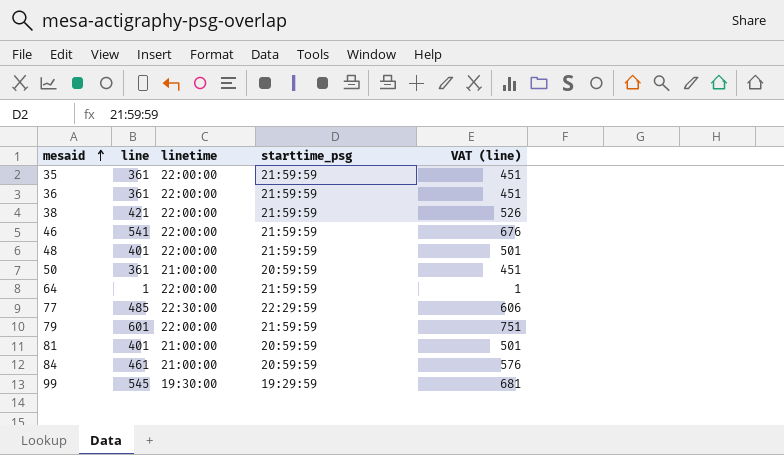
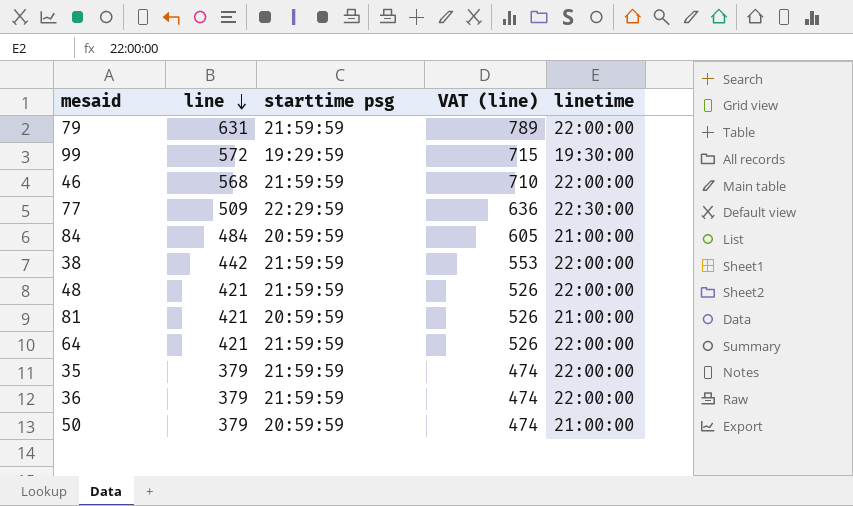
row order: mesaid ascending -> line descending
column name: starttime_psg -> starttime psg
column linetime | position: 3 -> 5
79 | line: 601 -> 631
79 | VAT (line): 751 -> 789
99 | line: 545 -> 572
99 | VAT (line): 681 -> 715
46 | line: 541 -> 568
46 | VAT (line): 676 -> 710
77 | line: 485 -> 509
77 | VAT (line): 606 -> 636
84 | line: 461 -> 484
84 | VAT (line): 576 -> 605
38 | line: 421 -> 442
38 | VAT (line): 526 -> 553
48 | line: 401 -> 421
48 | VAT (line): 501 -> 526
81 | line: 401 -> 421
81 | VAT (line): 501 -> 526
64 | line: 1 -> 421
64 | VAT (line): 1 -> 526
35 | line: 361 -> 379
35 | VAT (line): 451 -> 474
36 | line: 361 -> 379
36 | VAT (line): 451 -> 474
50 | line: 361 -> 379
50 | VAT (line): 451 -> 474

